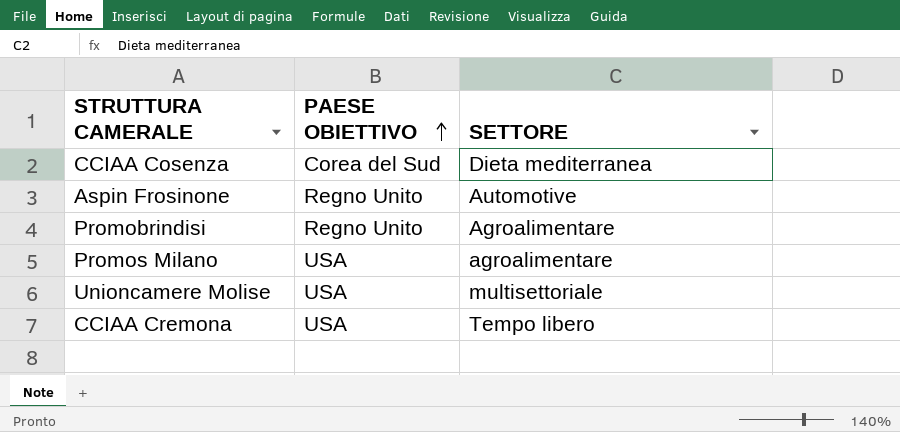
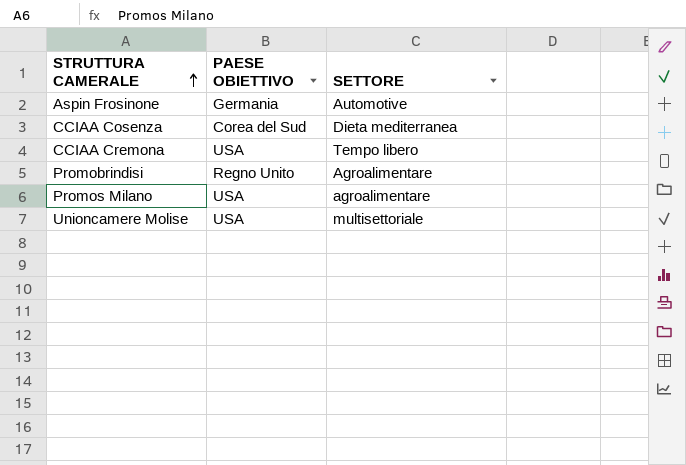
row order: PAESE OBIETTIVO ascending -> STRUTTURA CAMERALE ascending
Aspin Frosinone | PAESE OBIETTIVO: Regno Unito -> Germania

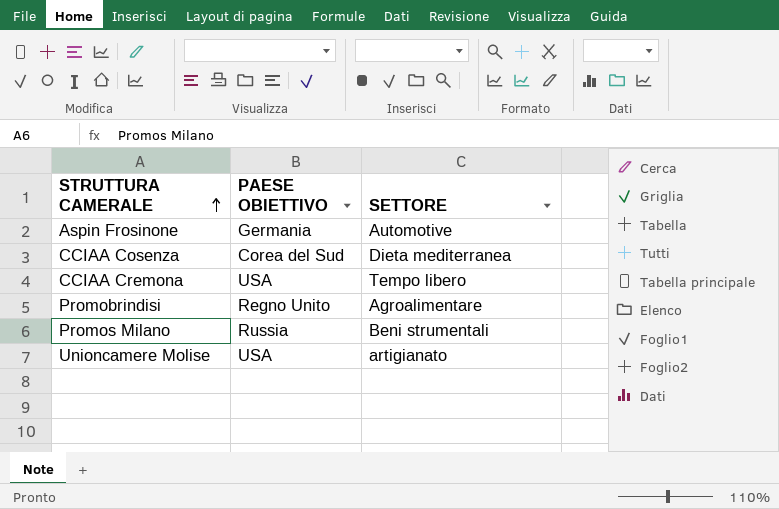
Promos Milano | PAESE OBIETTIVO: USA -> Russia
Promos Milano | SETTORE: agroalimentare -> Beni strumentali
Unioncamere Molise | SETTORE: multisettoriale -> artigianato

